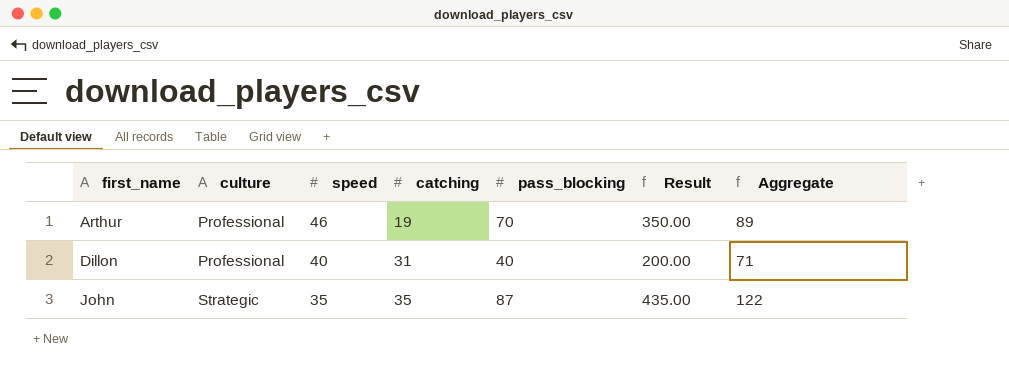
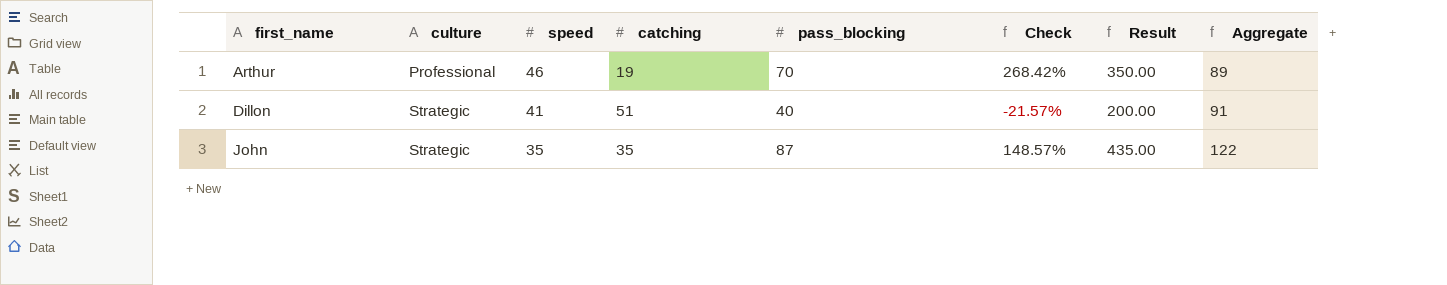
column Check | formula: none -> ([pass_blocking] - [catching]) / [catching]
Dillon | culture: Professional -> Strategic
Dillon | speed: 40 -> 41
Dillon | catching: 31 -> 51
Dillon | Aggregate: 71 -> 91

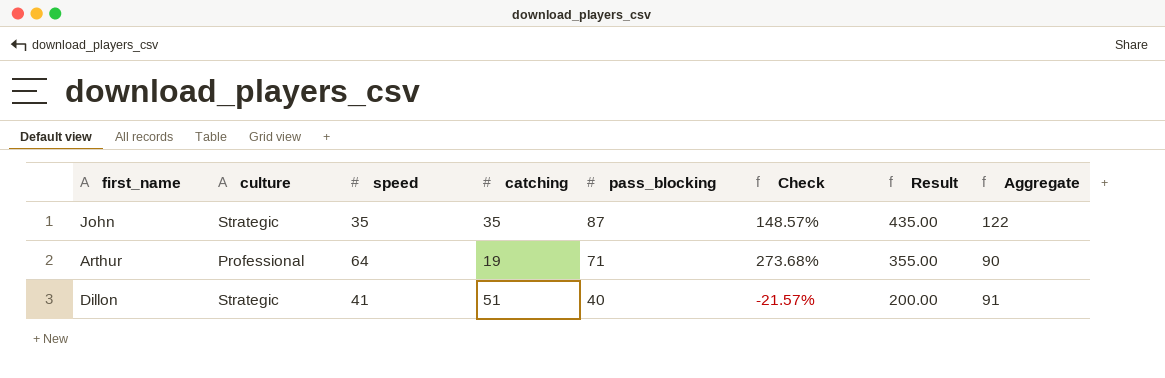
row order: first_name ascending -> pass_blocking descending
Arthur | speed: 46 -> 64
Arthur | pass_blocking: 70 -> 71
Arthur | Check: 268.42% -> 273.68%
Arthur | Result: 350.00 -> 355.00
Arthur | Aggregate: 89 -> 90

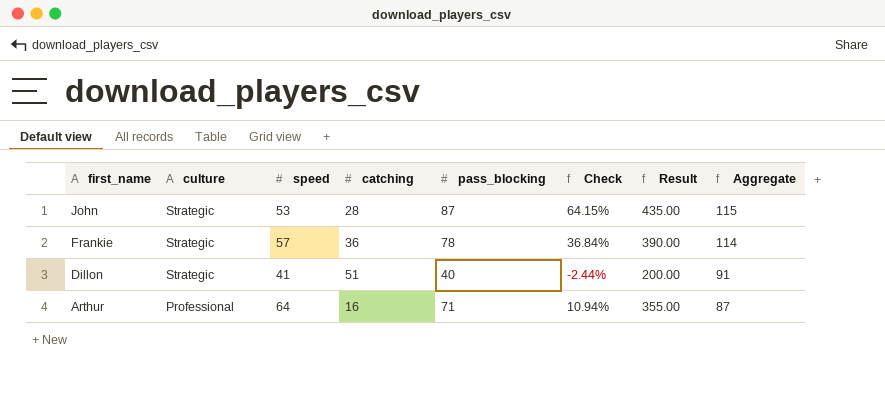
row order: pass_blocking descending -> first_name descending
column Check | formula: ([pass_blocking] - [catching]) / [catching] -> ([pass_blocking] - [speed]) / [speed]
John | speed: 35 -> 53
John | catching: 35 -> 28
John | Aggregate: 122 -> 115
row Frankie: none -> Strategic | 57 | 36 | 78 | 36.84% | 390.00 | 114
Arthur | catching: 19 -> 16
Arthur | Aggregate: 90 -> 87

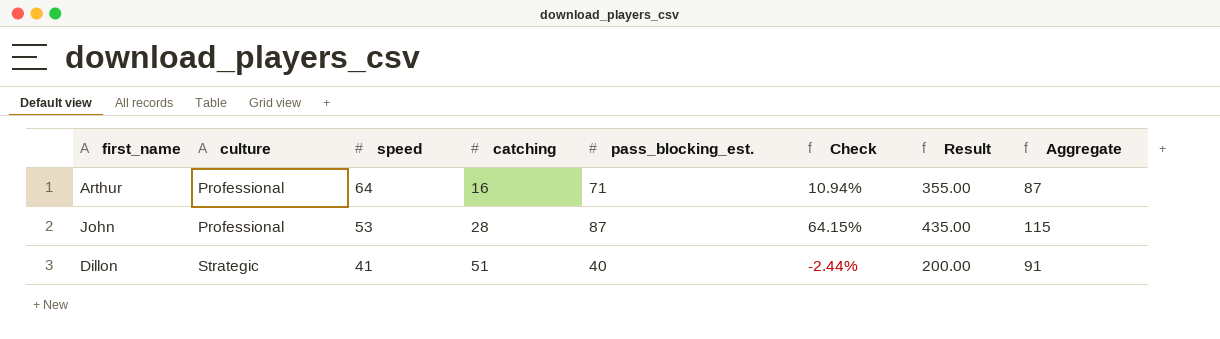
row order: first_name descending -> culture ascending
column name: pass_blocking -> pass_blocking_est.
row Frankie: Strategic | 57 | 36 | 78 | 36.84% | 390.00 | 114 -> none
John | culture: Strategic -> Professional

